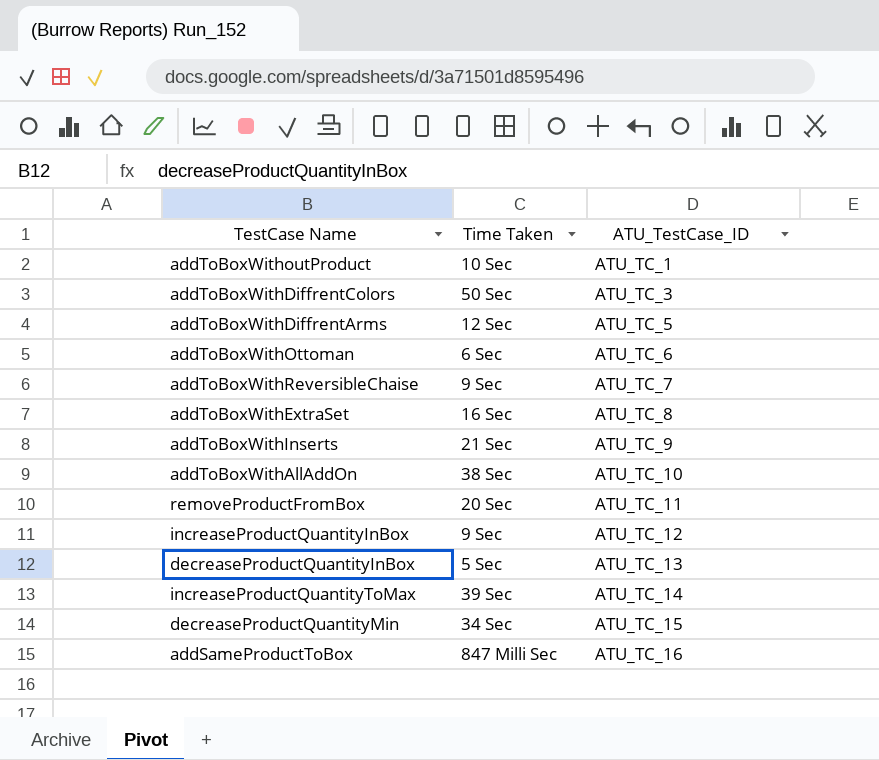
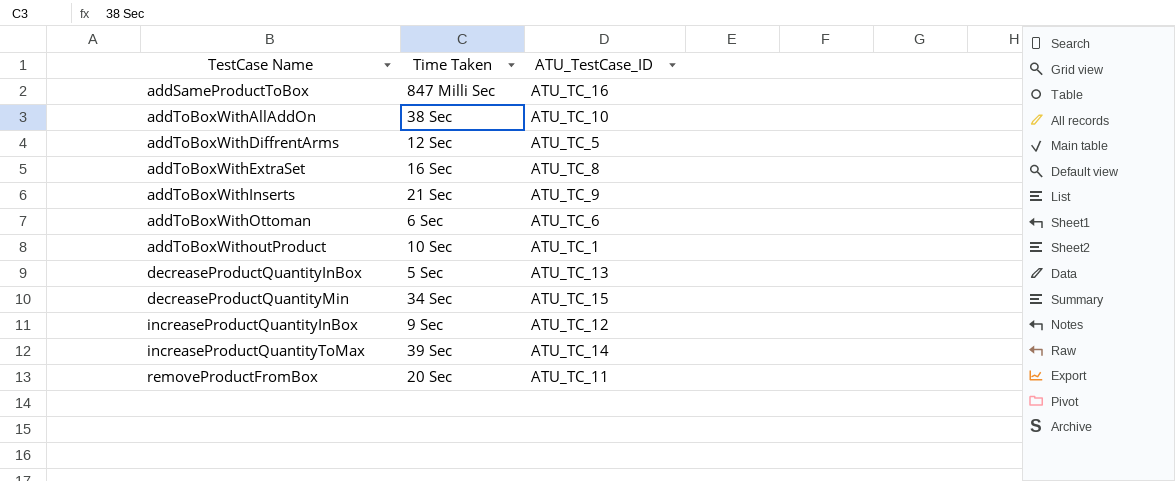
row order: ATU_TestCase_ID ascending -> TestCase Name ascending
row addToBoxWithDiffrentColors: 50 Sec | ATU_TC_3 -> none
row addToBoxWithReversibleChaise: 9 Sec | ATU_TC_7 -> none

